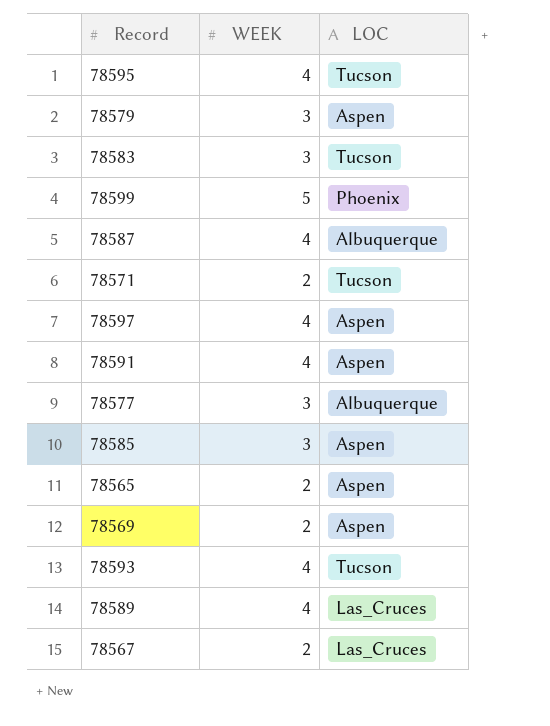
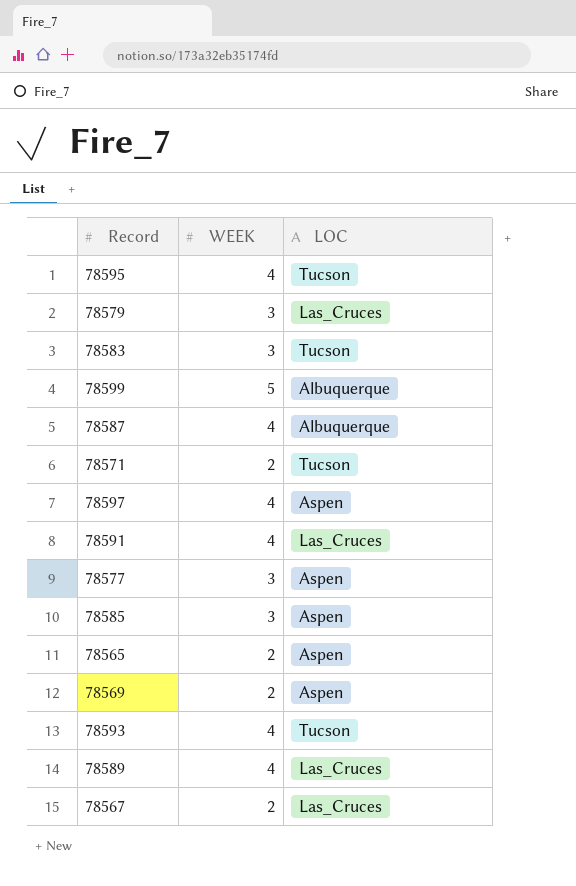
78579 | LOC: Aspen -> Las_Cruces
78599 | LOC: Phoenix -> Albuquerque
78591 | LOC: Aspen -> Las_Cruces
78577 | LOC: Albuquerque -> Aspen

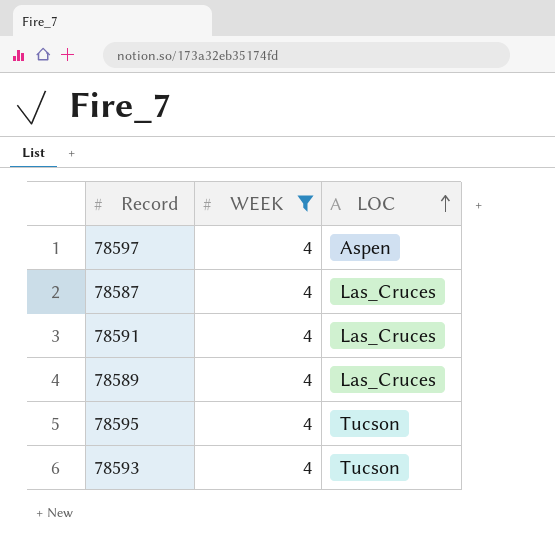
filter: none -> WEEK = 4
row order: none -> LOC ascending
78587 | LOC: Albuquerque -> Las_Cruces

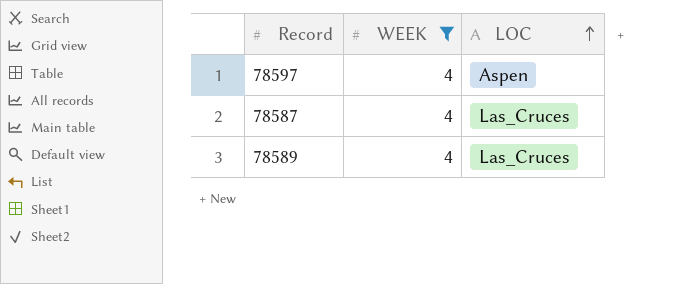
row 78591: 4 | Las_Cruces -> none
row 78595: 4 | Tucson -> none
row 78593: 4 | Tucson -> none

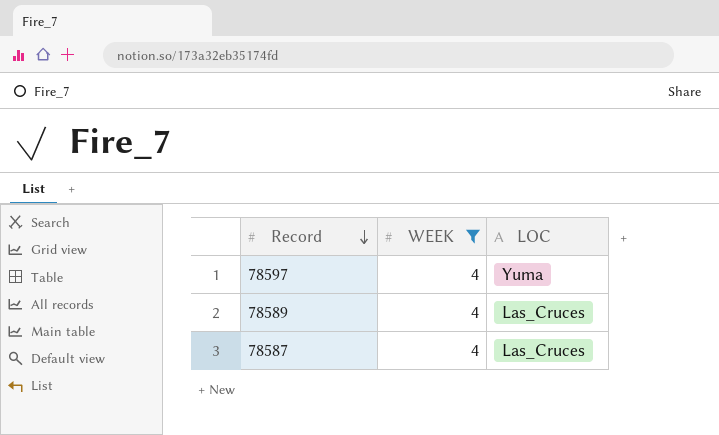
row order: LOC ascending -> Record descending
78597 | LOC: Aspen -> Yuma

